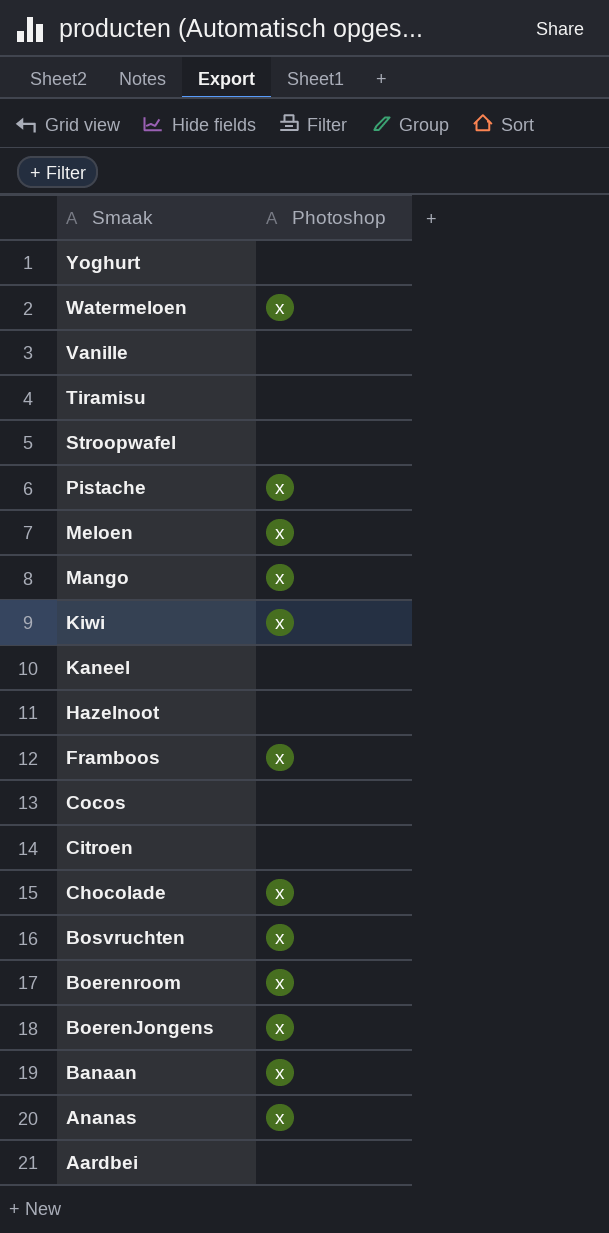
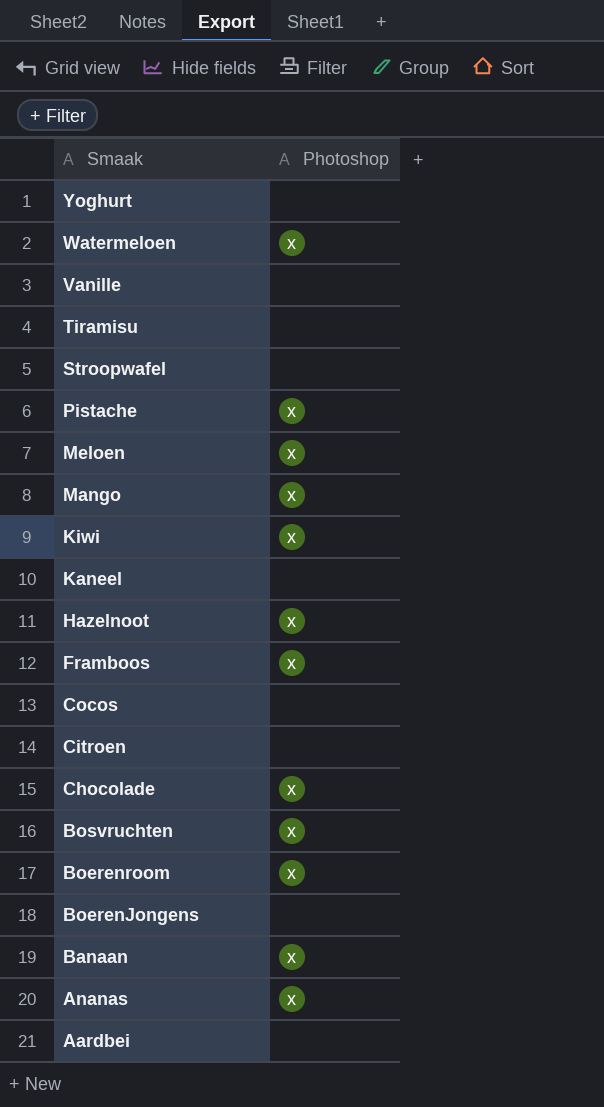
Hazelnoot | Photoshop: none -> x
BoerenJongens | Photoshop: x -> none

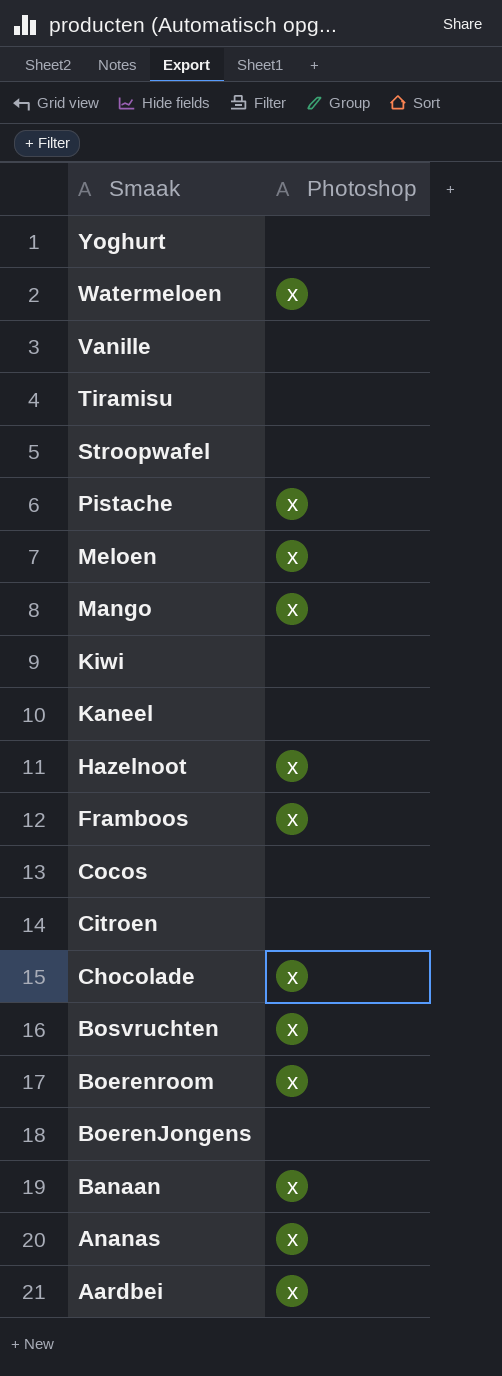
Kiwi | Photoshop: x -> none
Aardbei | Photoshop: none -> x

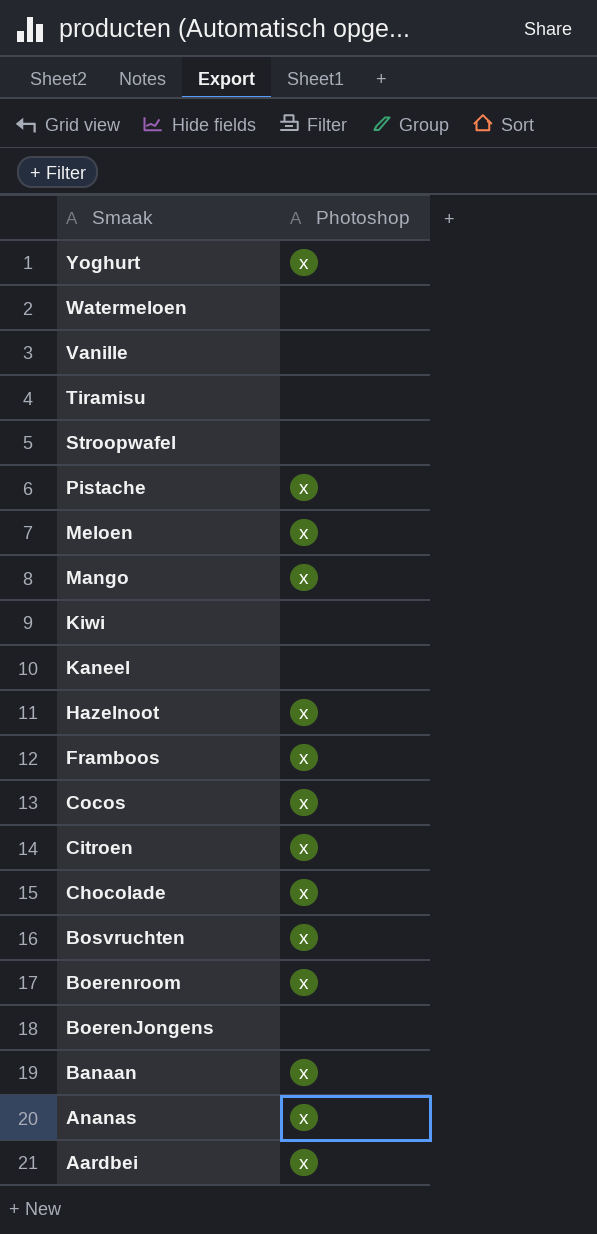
Yoghurt | Photoshop: none -> x
Watermeloen | Photoshop: x -> none
Cocos | Photoshop: none -> x
Citroen | Photoshop: none -> x

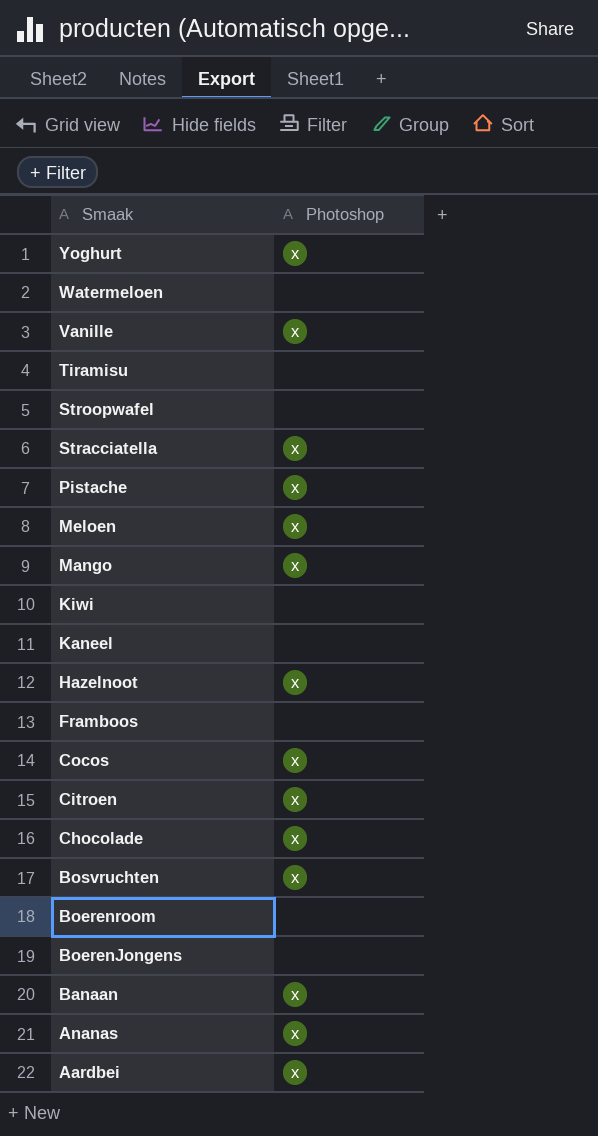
Vanille | Photoshop: none -> x
row Stracciatella: none -> x
Framboos | Photoshop: x -> none
Boerenroom | Photoshop: x -> none

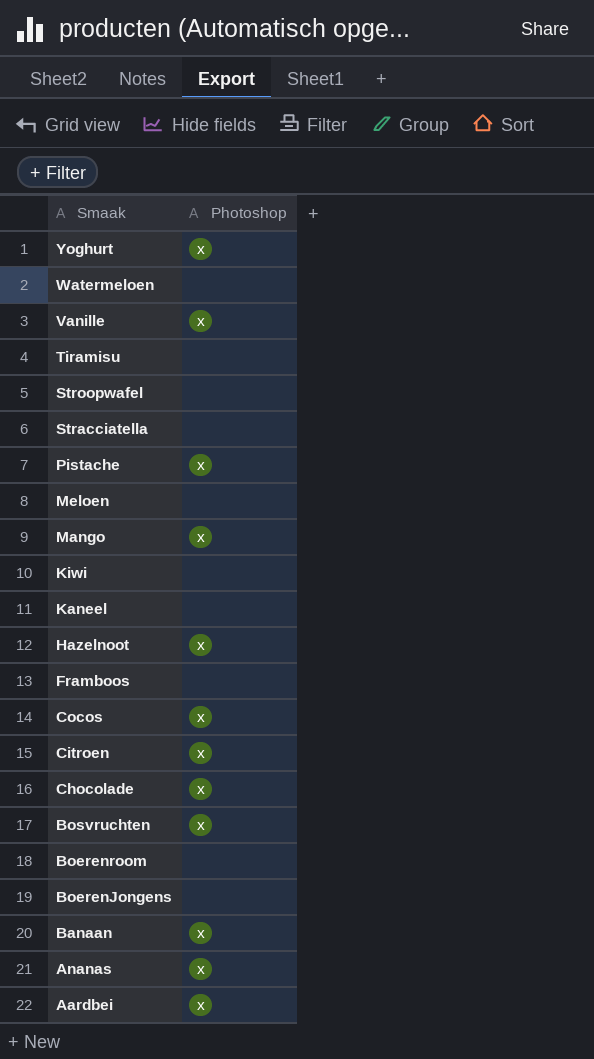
Stracciatella | Photoshop: x -> none
Meloen | Photoshop: x -> none

